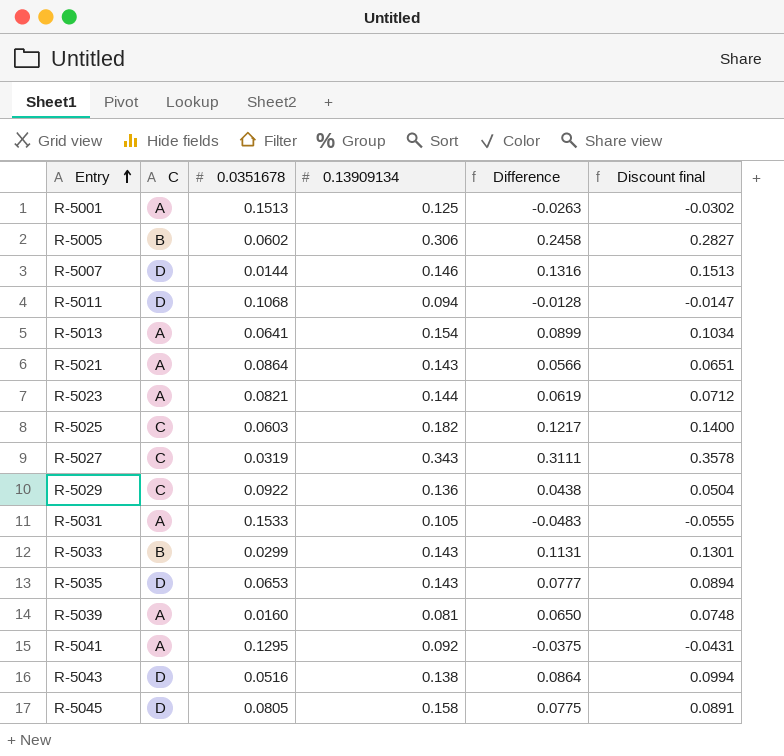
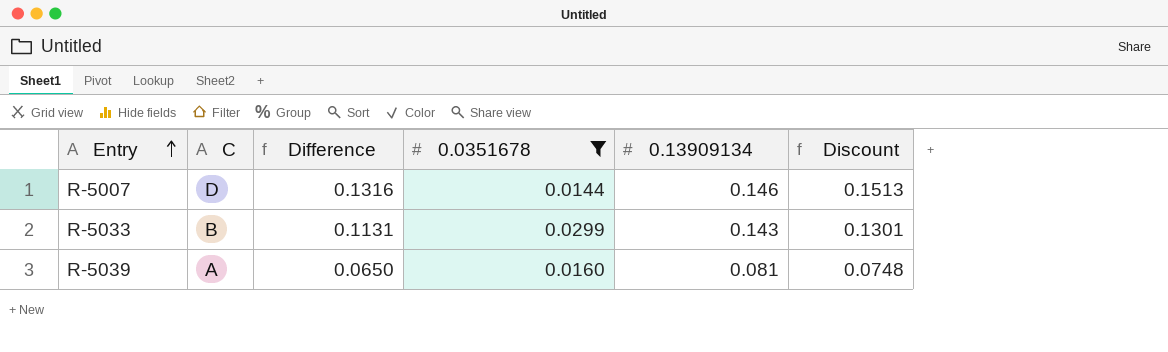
filter: none -> 0.0351678 <= 0.0299
column Difference | position: 5 -> 3
column name: Discount final -> Discount

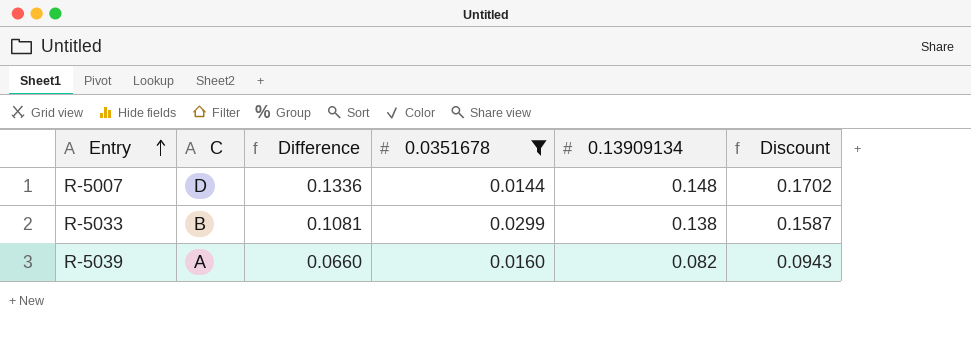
column Discount | formula: [Difference] * 1.15 -> [0.13909134] * 1.15
R-5007 | Difference: 0.1316 -> 0.1336
R-5007 | 0.13909134: 0.146 -> 0.148
R-5033 | Difference: 0.1131 -> 0.1081
R-5033 | 0.13909134: 0.143 -> 0.138
R-5039 | Difference: 0.0650 -> 0.0660
R-5039 | 0.13909134: 0.081 -> 0.082

